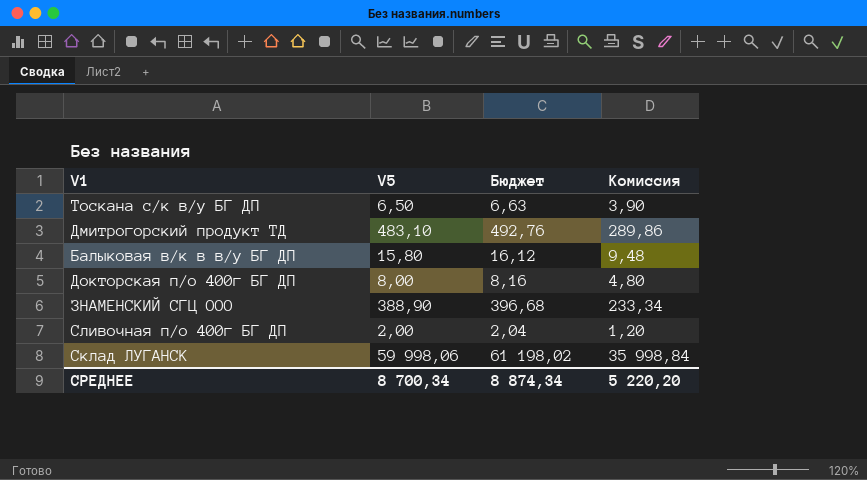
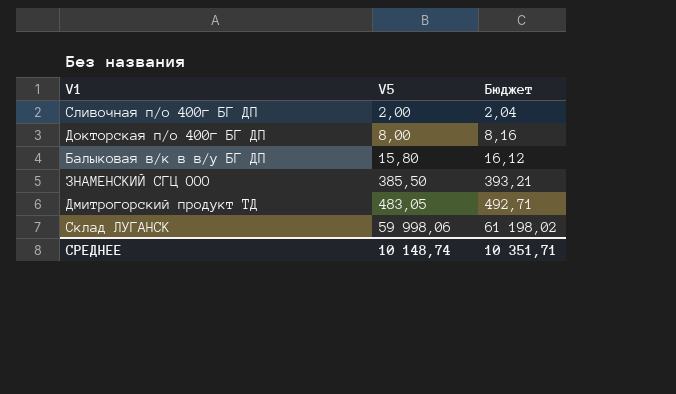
row order: none -> V5 ascending
column Комиссия | formula: [V5] * 0,6 -> none
row Тоскана с/к в/у БГ ДП: 6,50 | 6,63 | 3,90 -> none
ЗНАМЕНСКИЙ СГЦ ООО | V5: 388,90 -> 385,50
ЗНАМЕНСКИЙ СГЦ ООО | Бюджет: 396,68 -> 393,21
Дмитрогорский продукт ТД | V5: 483,10 -> 483,05
Дмитрогорский продукт ТД | Бюджет: 492,76 -> 492,71
СРЕДНЕЕ | V5: 8 700,34 -> 10 148,74
СРЕДНЕЕ | Бюджет: 8 874,34 -> 10 351,71

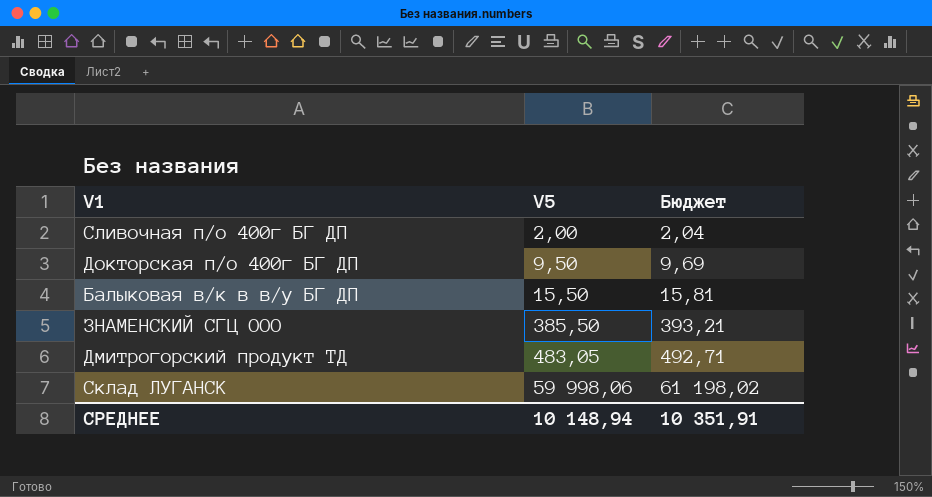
Докторская п/о 400г БГ ДП | V5: 8,00 -> 9,50
Докторская п/о 400г БГ ДП | Бюджет: 8,16 -> 9,69
Балыковая в/к в в/у БГ ДП | V5: 15,80 -> 15,50
Балыковая в/к в в/у БГ ДП | Бюджет: 16,12 -> 15,81
СРЕДНЕЕ | V5: 10 148,74 -> 10 148,94
СРЕДНЕЕ | Бюджет: 10 351,71 -> 10 351,91

